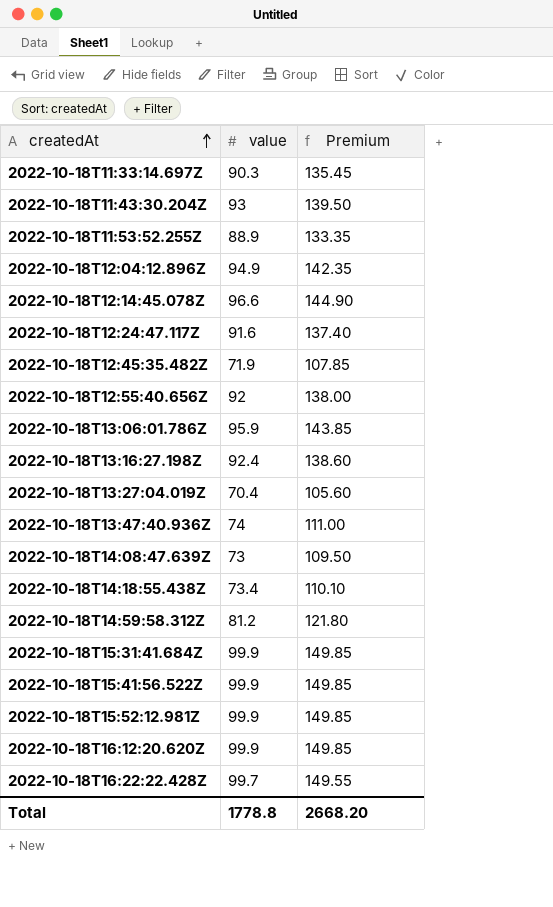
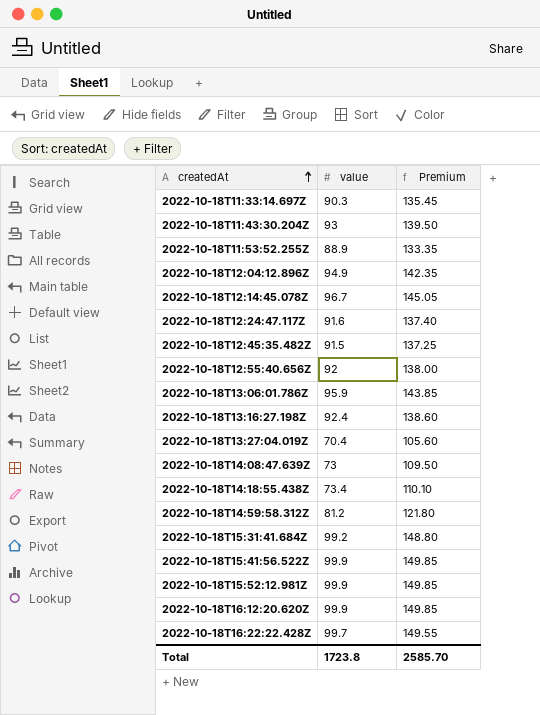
row 2022-10-18T13:47:40.936Z: 74 | 111.00 -> none
2022-10-18T12:14:45.078Z | value: 96.6 -> 96.7
2022-10-18T12:14:45.078Z | Premium: 144.90 -> 145.05
2022-10-18T12:45:35.482Z | value: 71.9 -> 91.5
2022-10-18T12:45:35.482Z | Premium: 107.85 -> 137.25
2022-10-18T15:31:41.684Z | value: 99.9 -> 99.2
2022-10-18T15:31:41.684Z | Premium: 149.85 -> 148.80
Total | value: 1778.8 -> 1723.8
Total | Premium: 2668.20 -> 2585.70

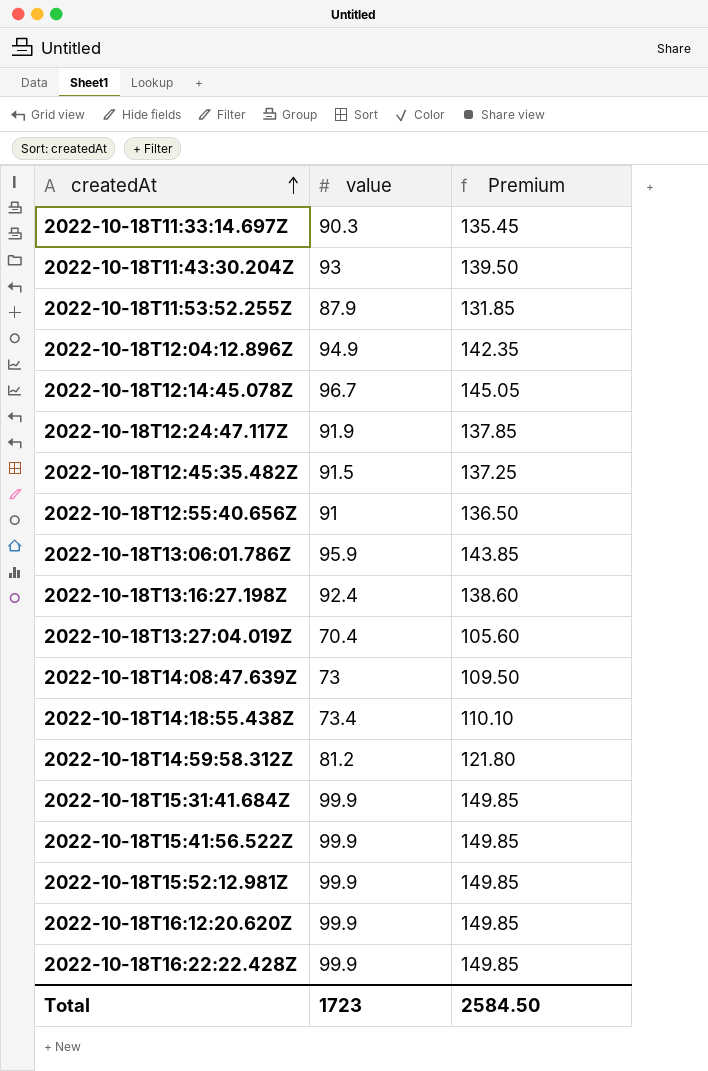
2022-10-18T11:53:52.255Z | value: 88.9 -> 87.9
2022-10-18T11:53:52.255Z | Premium: 133.35 -> 131.85
2022-10-18T12:24:47.117Z | value: 91.6 -> 91.9
2022-10-18T12:24:47.117Z | Premium: 137.40 -> 137.85
2022-10-18T12:55:40.656Z | value: 92 -> 91
2022-10-18T12:55:40.656Z | Premium: 138.00 -> 136.50
2022-10-18T15:31:41.684Z | value: 99.2 -> 99.9
2022-10-18T15:31:41.684Z | Premium: 148.80 -> 149.85
2022-10-18T16:22:22.428Z | value: 99.7 -> 99.9
2022-10-18T16:22:22.428Z | Premium: 149.55 -> 149.85
Total | value: 1723.8 -> 1723
Total | Premium: 2585.70 -> 2584.50

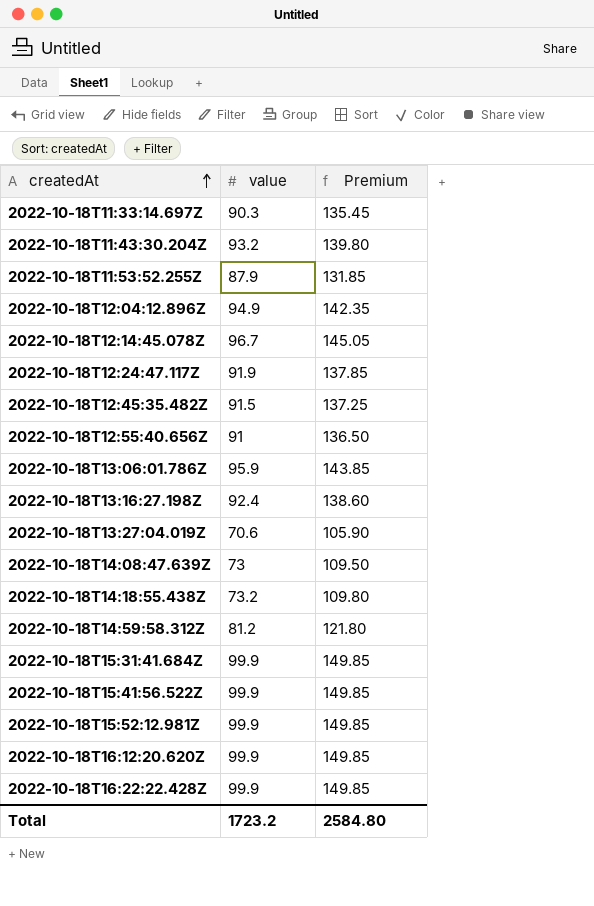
2022-10-18T11:43:30.204Z | value: 93 -> 93.2
2022-10-18T11:43:30.204Z | Premium: 139.50 -> 139.80
2022-10-18T13:27:04.019Z | value: 70.4 -> 70.6
2022-10-18T13:27:04.019Z | Premium: 105.60 -> 105.90
2022-10-18T14:18:55.438Z | value: 73.4 -> 73.2
2022-10-18T14:18:55.438Z | Premium: 110.10 -> 109.80
Total | value: 1723 -> 1723.2
Total | Premium: 2584.50 -> 2584.80

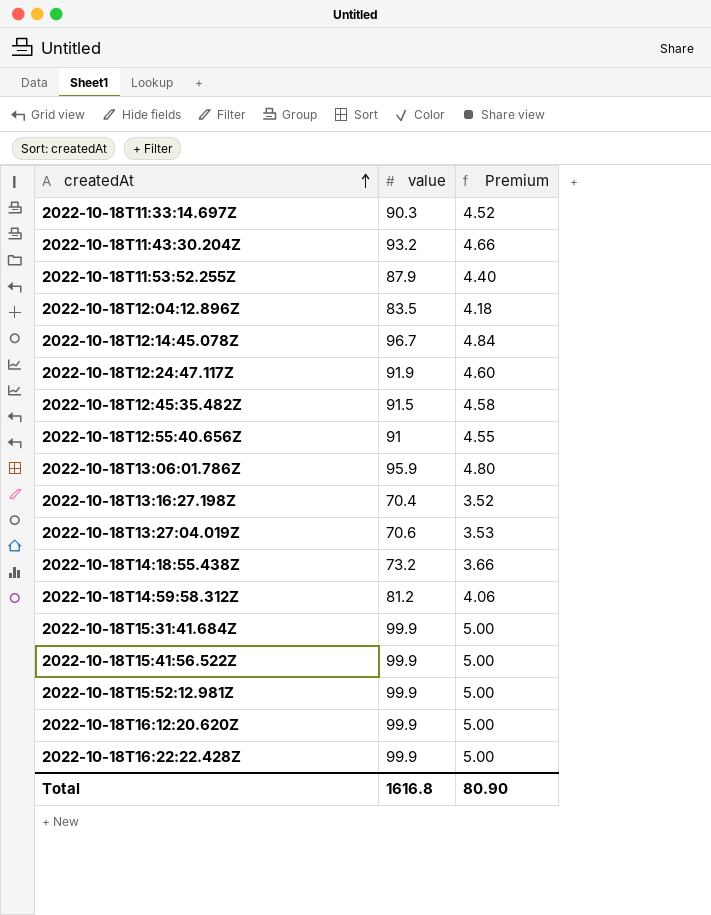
column Premium | formula: [value] * 1.5 -> [value] * 0.05
row 2022-10-18T14:08:47.639Z: 73 | 109.50 -> none
2022-10-18T12:04:12.896Z | value: 94.9 -> 83.5
2022-10-18T13:16:27.198Z | value: 92.4 -> 70.4
Total | value: 1723.2 -> 1616.8
Total | Premium: 2584.80 -> 80.90

